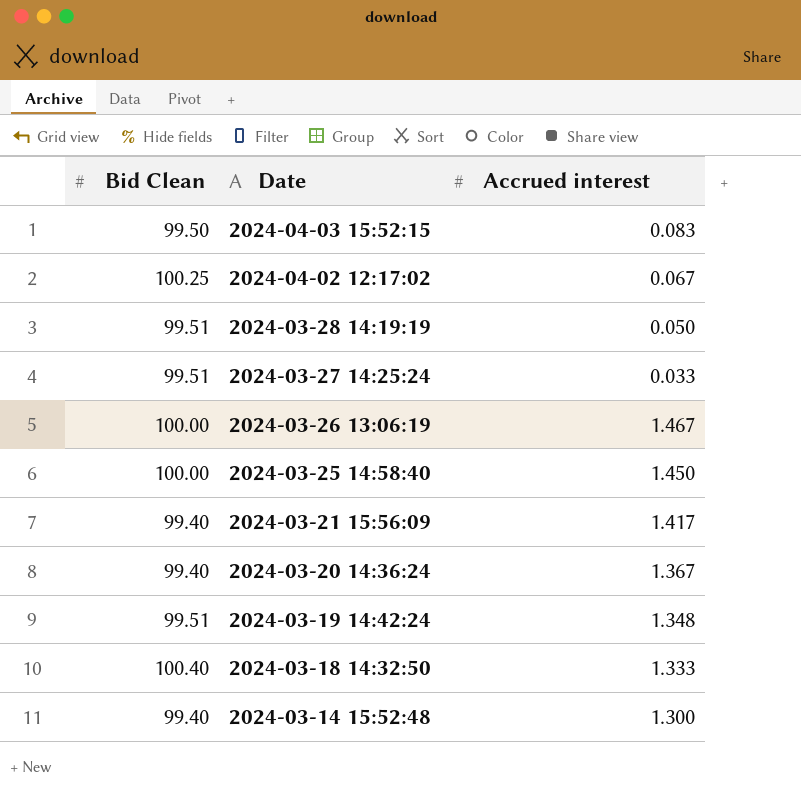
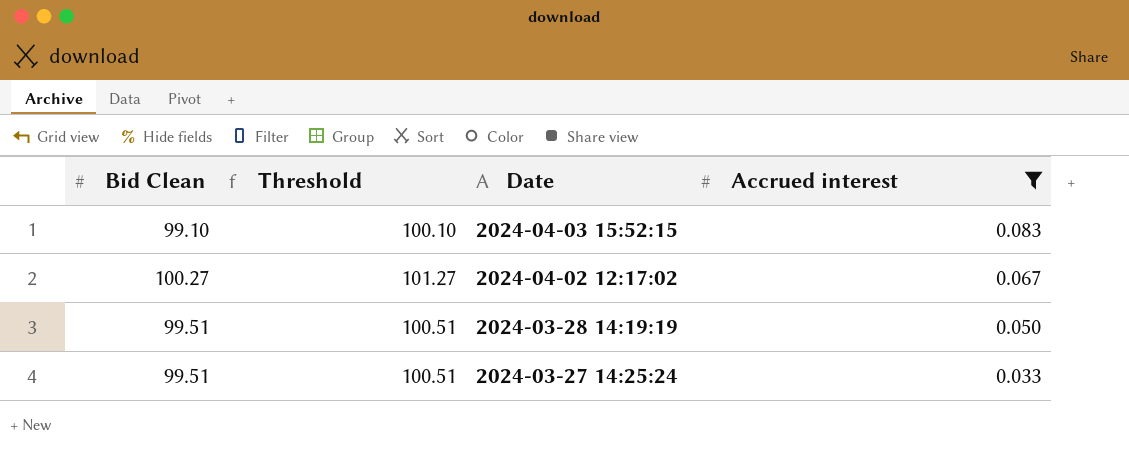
filter: none -> Accrued interest <= 0.083
column Threshold | formula: none -> [Bid Clean] + 1
2024-04-03 15:52:15 | Bid Clean: 99.50 -> 99.10
2024-04-02 12:17:02 | Bid Clean: 100.25 -> 100.27

